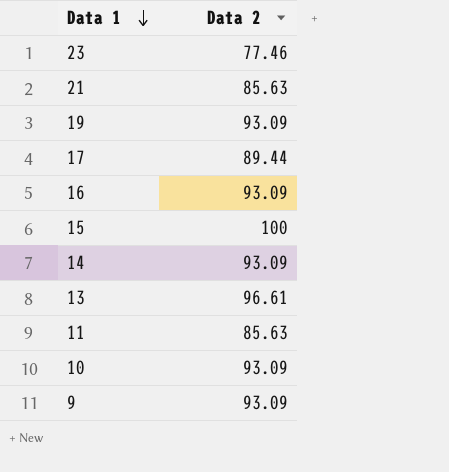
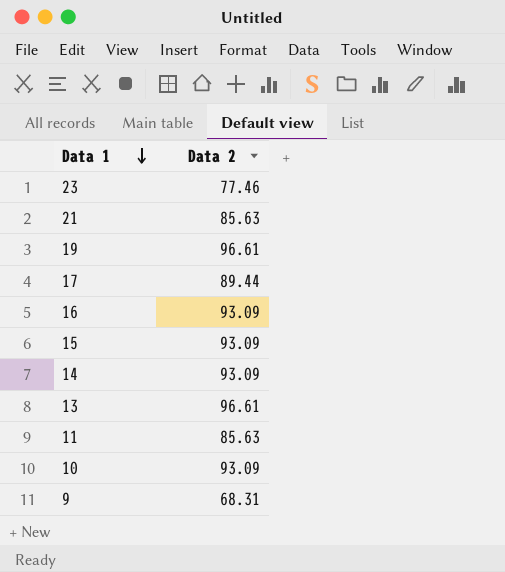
19 | Data 2: 93.09 -> 96.61
15 | Data 2: 100 -> 93.09
9 | Data 2: 93.09 -> 68.31

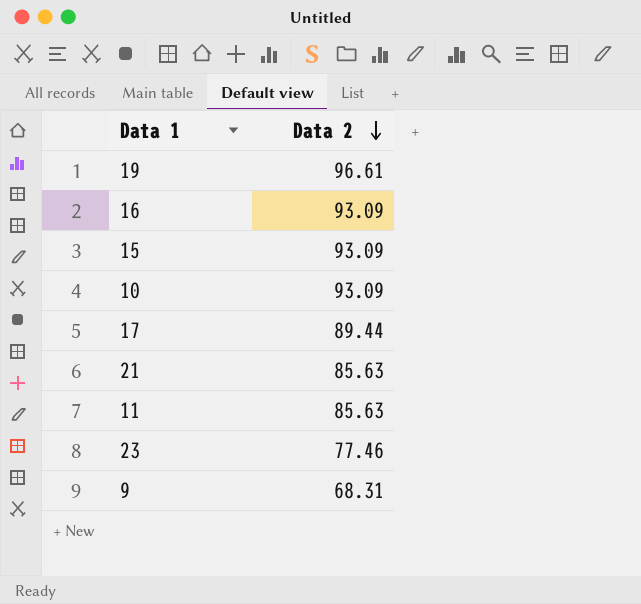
row order: Data 1 descending -> Data 2 descending
row 14: 93.09 -> none
row 13: 96.61 -> none

